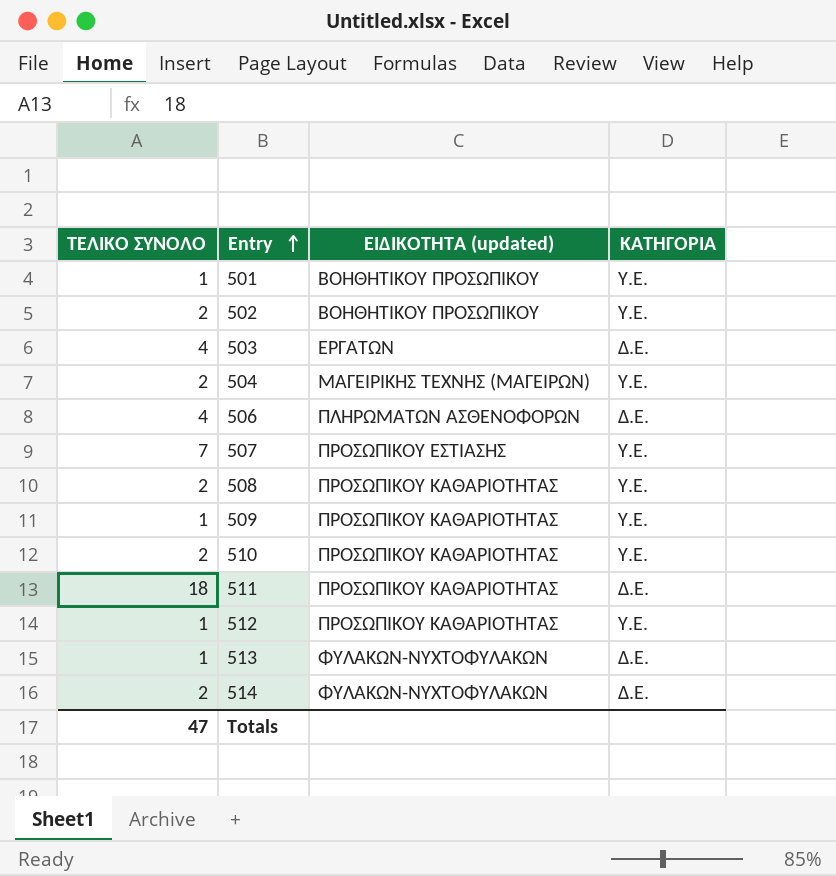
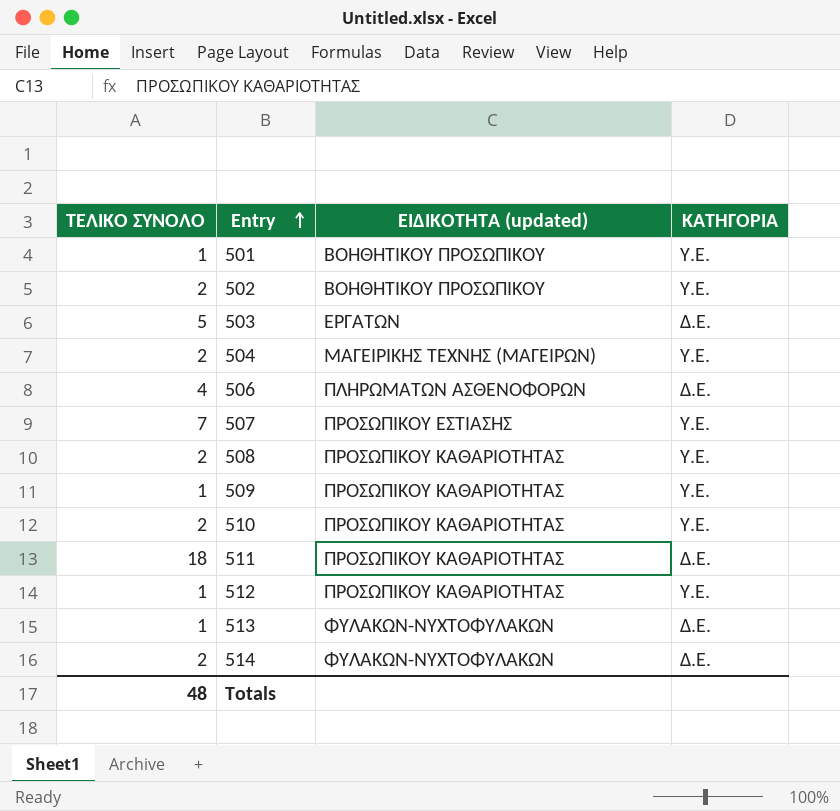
503 | ΤΕΛΙΚΟ ΣΥΝΟΛΟ: 4 -> 5
Totals | ΤΕΛΙΚΟ ΣΥΝΟΛΟ: 47 -> 48

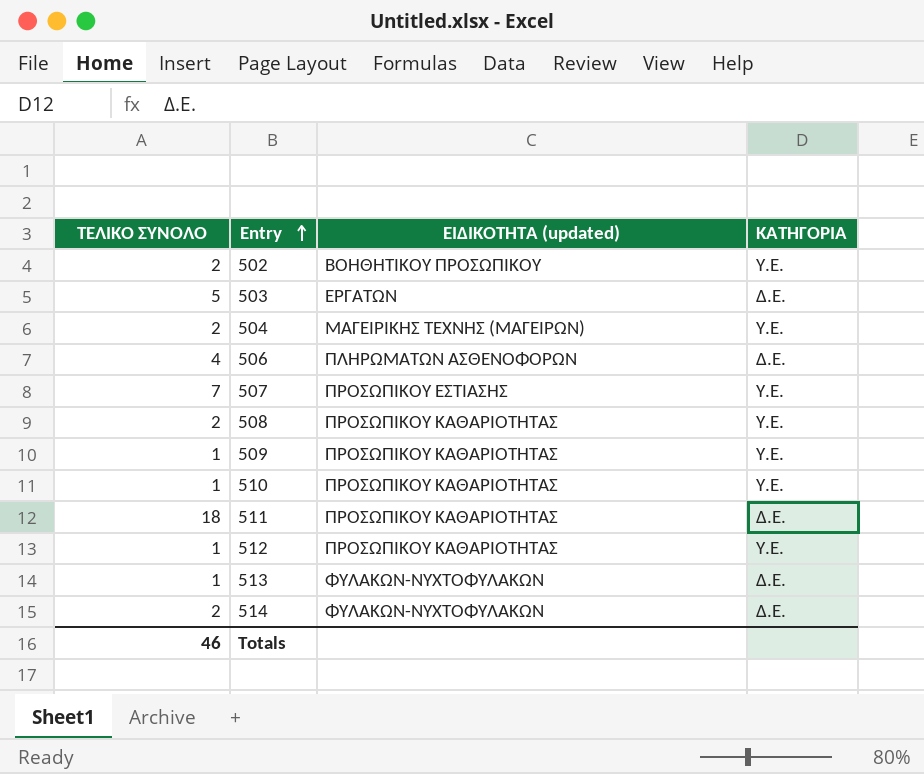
row 501: 1 | ΒΟΗΘΗΤΙΚΟΥ ΠΡΟΣΩΠΙΚΟΥ | Υ.Ε. -> none
510 | ΤΕΛΙΚΟ ΣΥΝΟΛΟ: 2 -> 1
Totals | ΤΕΛΙΚΟ ΣΥΝΟΛΟ: 48 -> 46

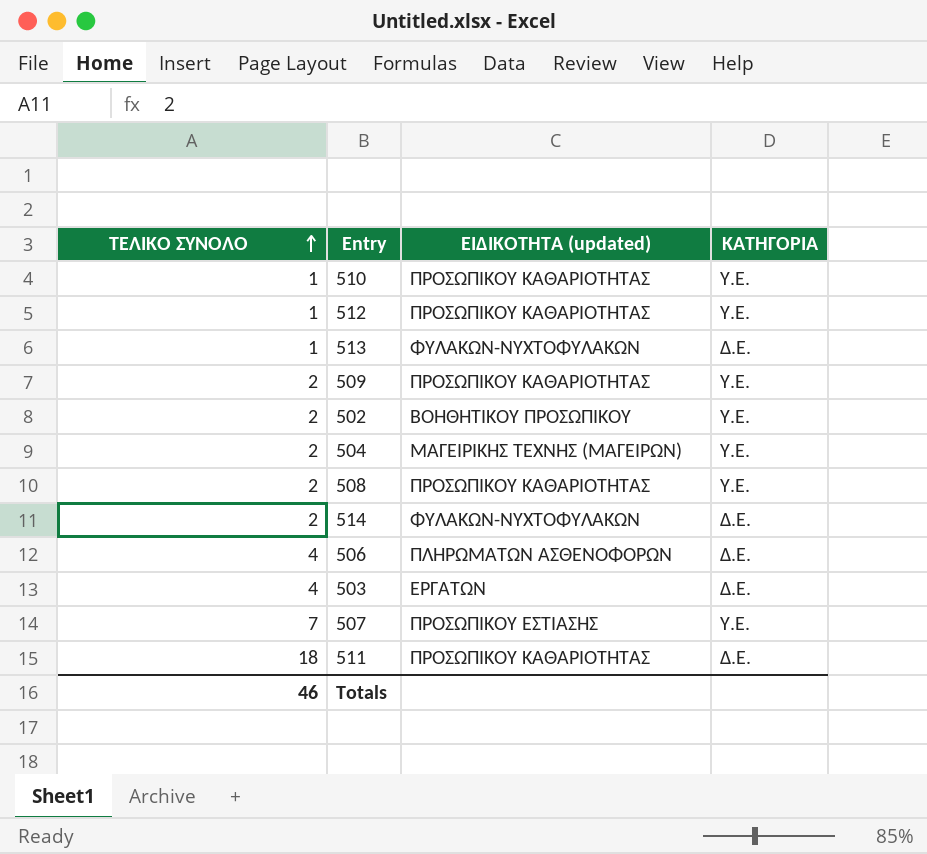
row order: Entry ascending -> ΤΕΛΙΚΟ ΣΥΝΟΛΟ ascending
509 | ΤΕΛΙΚΟ ΣΥΝΟΛΟ: 1 -> 2
503 | ΤΕΛΙΚΟ ΣΥΝΟΛΟ: 5 -> 4

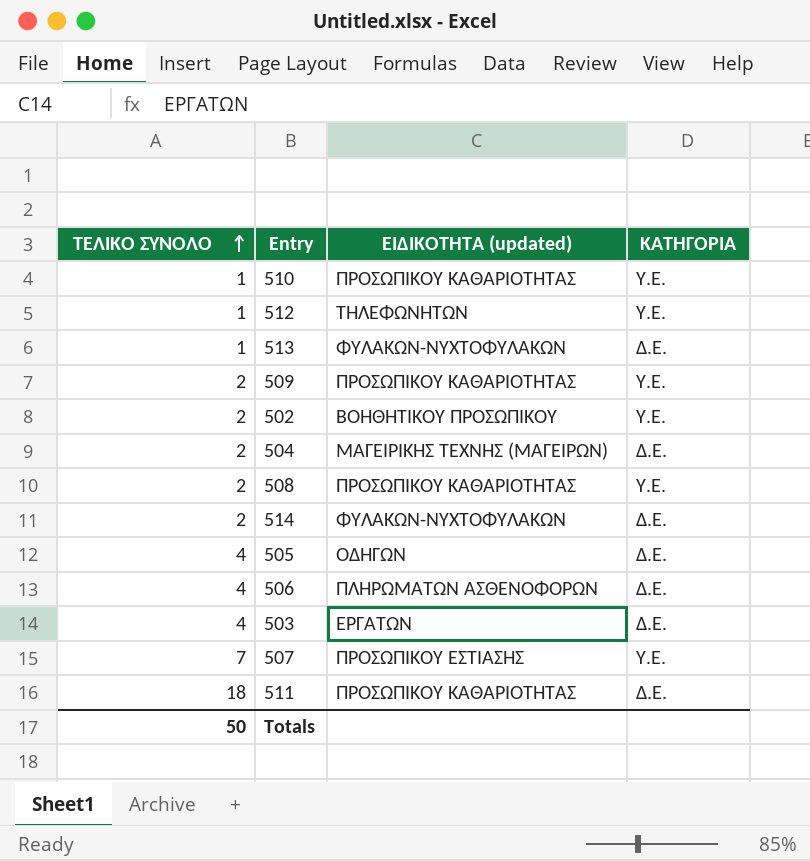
512 | ΕΙΔΙΚΟΤΗΤΑ (updated): ΠΡΟΣΩΠΙΚΟΥ ΚΑΘΑΡΙΟΤΗΤΑΣ -> ΤΗΛΕΦΩΝΗΤΩΝ
504 | ΚΑΤΗΓΟΡΙΑ: Υ.Ε. -> Δ.Ε.
row 505: none -> 4 | ΟΔΗΓΩΝ | Δ.Ε.
Totals | ΤΕΛΙΚΟ ΣΥΝΟΛΟ: 46 -> 50

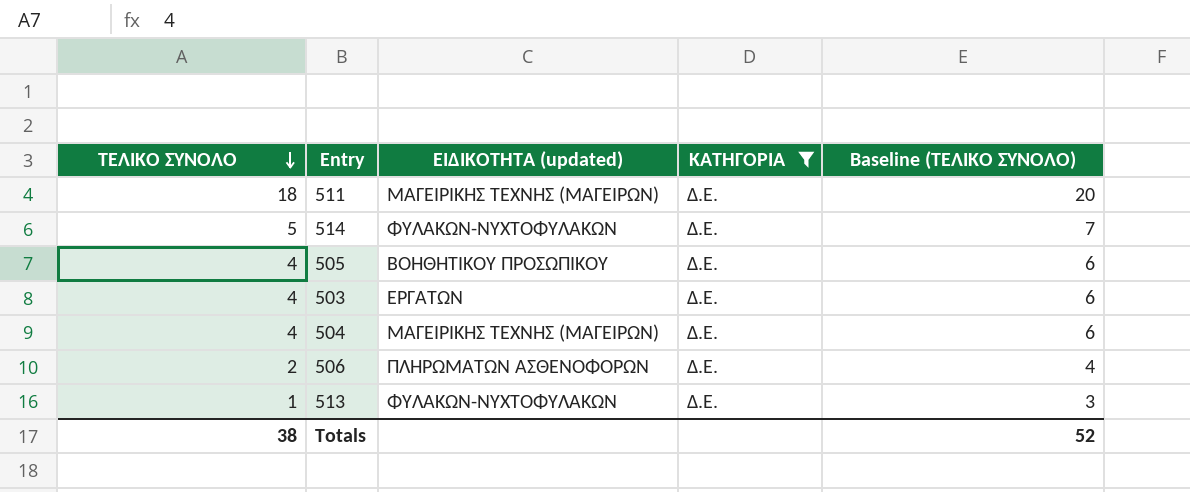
filter: none -> ΚΑΤΗΓΟΡΙΑ = Δ.Ε.
row order: ΤΕΛΙΚΟ ΣΥΝΟΛΟ ascending -> ΤΕΛΙΚΟ ΣΥΝΟΛΟ descending
column Baseline (ΤΕΛΙΚΟ ΣΥΝΟΛΟ) | formula: none -> [ΤΕΛΙΚΟ ΣΥΝΟΛΟ] + 2
511 | ΕΙΔΙΚΟΤΗΤΑ (updated): ΠΡΟΣΩΠΙΚΟΥ ΚΑΘΑΡΙΟΤΗΤΑΣ -> ΜΑΓΕΙΡΙΚΗΣ ΤΕΧΝΗΣ (ΜΑΓΕΙΡΩΝ)
514 | ΤΕΛΙΚΟ ΣΥΝΟΛΟ: 2 -> 5
505 | ΕΙΔΙΚΟΤΗΤΑ (updated): ΟΔΗΓΩΝ -> ΒΟΗΘΗΤΙΚΟΥ ΠΡΟΣΩΠΙΚΟΥ
504 | ΤΕΛΙΚΟ ΣΥΝΟΛΟ: 2 -> 4
506 | ΤΕΛΙΚΟ ΣΥΝΟΛΟ: 4 -> 2
Totals | ΤΕΛΙΚΟ ΣΥΝΟΛΟ: 50 -> 38

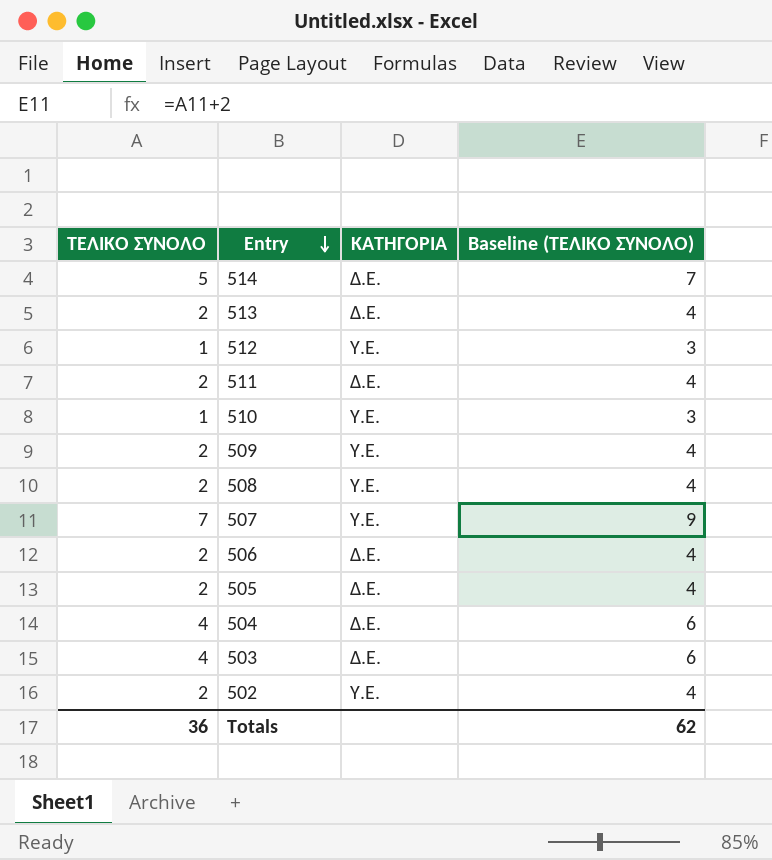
filter: ΚΑΤΗΓΟΡΙΑ = Δ.Ε. -> none
row order: ΤΕΛΙΚΟ ΣΥΝΟΛΟ descending -> Entry descending
column ΕΙΔΙΚΟΤΗΤΑ (updated) | position: 3 -> none
513 | ΤΕΛΙΚΟ ΣΥΝΟΛΟ: 1 -> 2
513 | Baseline (ΤΕΛΙΚΟ ΣΥΝΟΛΟ): 3 -> 4
511 | ΤΕΛΙΚΟ ΣΥΝΟΛΟ: 18 -> 2
511 | Baseline (ΤΕΛΙΚΟ ΣΥΝΟΛΟ): 20 -> 4
505 | ΤΕΛΙΚΟ ΣΥΝΟΛΟ: 4 -> 2
505 | Baseline (ΤΕΛΙΚΟ ΣΥΝΟΛΟ): 6 -> 4
Totals | ΤΕΛΙΚΟ ΣΥΝΟΛΟ: 38 -> 36
Totals | Baseline (ΤΕΛΙΚΟ ΣΥΝΟΛΟ): 52 -> 62

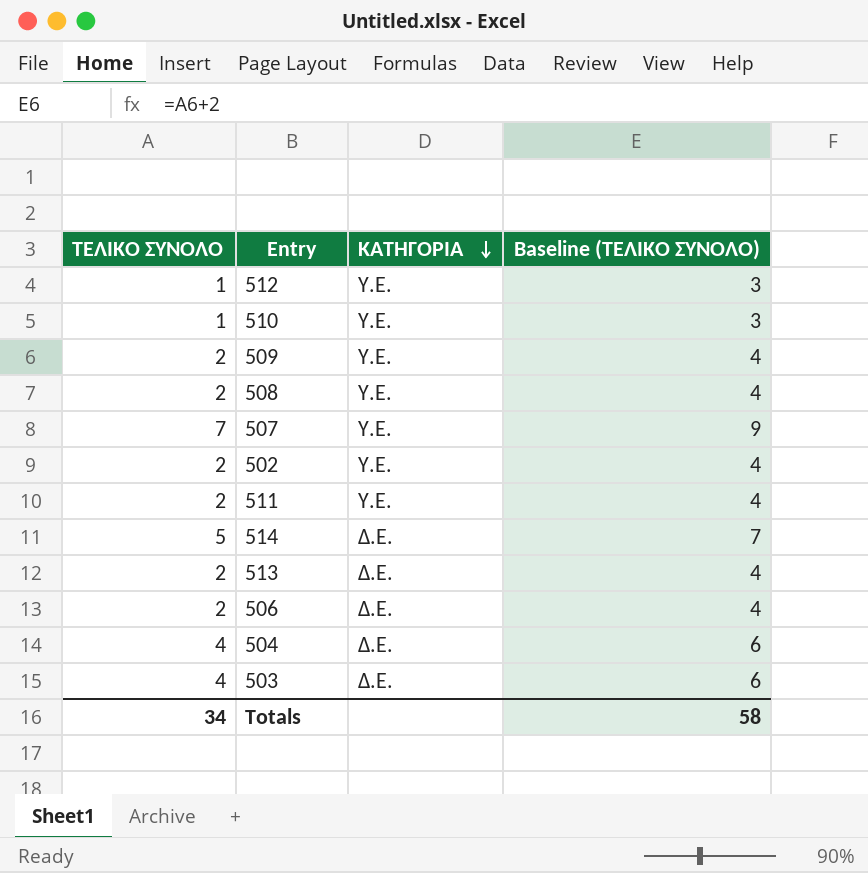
row order: Entry descending -> ΚΑΤΗΓΟΡΙΑ descending
row 505: 2 | Δ.Ε. | 4 -> none
511 | ΚΑΤΗΓΟΡΙΑ: Δ.Ε. -> Υ.Ε.
Totals | ΤΕΛΙΚΟ ΣΥΝΟΛΟ: 36 -> 34
Totals | Baseline (ΤΕΛΙΚΟ ΣΥΝΟΛΟ): 62 -> 58

